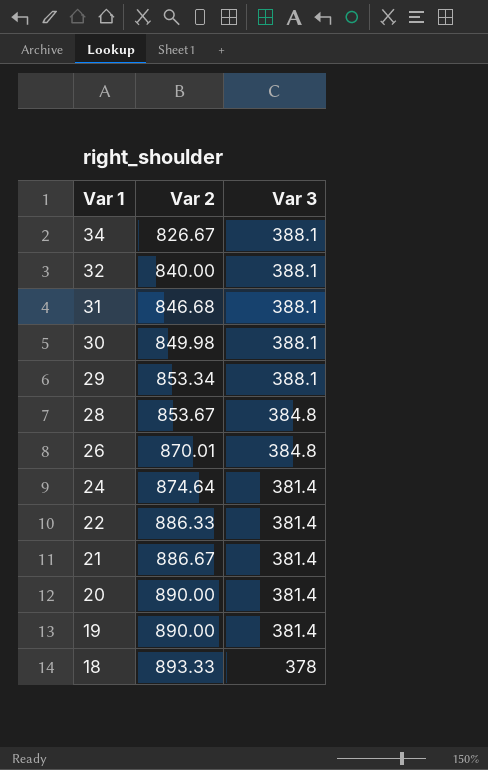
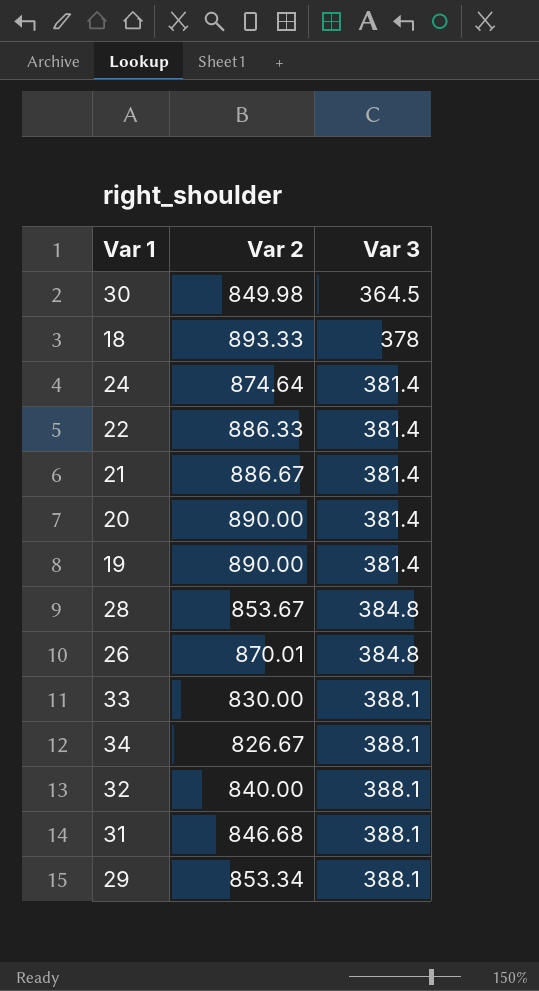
row order: Var 1 descending -> Var 3 ascending
30 | Var 3: 388.1 -> 364.5
row 33: none -> 830.00 | 388.1

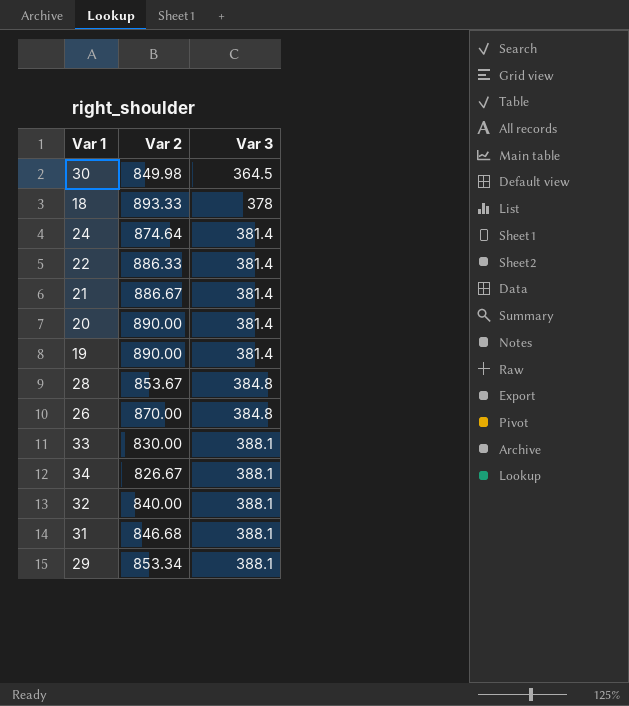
26 | Var 2: 870.01 -> 870.00

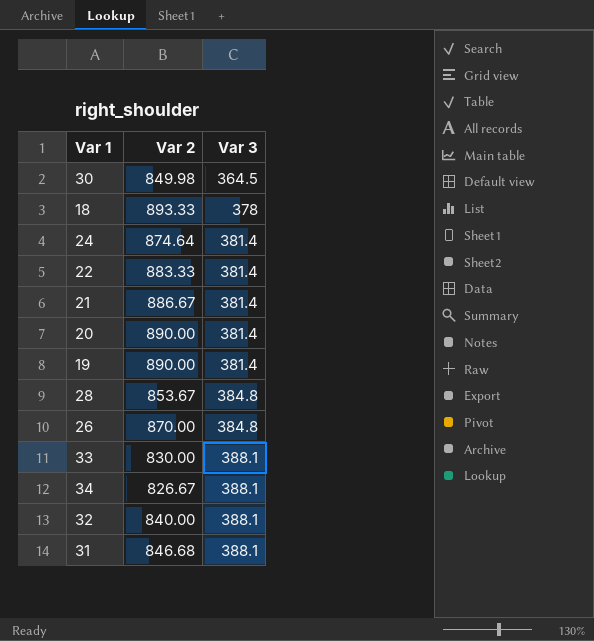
row 29: 853.34 | 388.1 -> none
22 | Var 2: 886.33 -> 883.33

